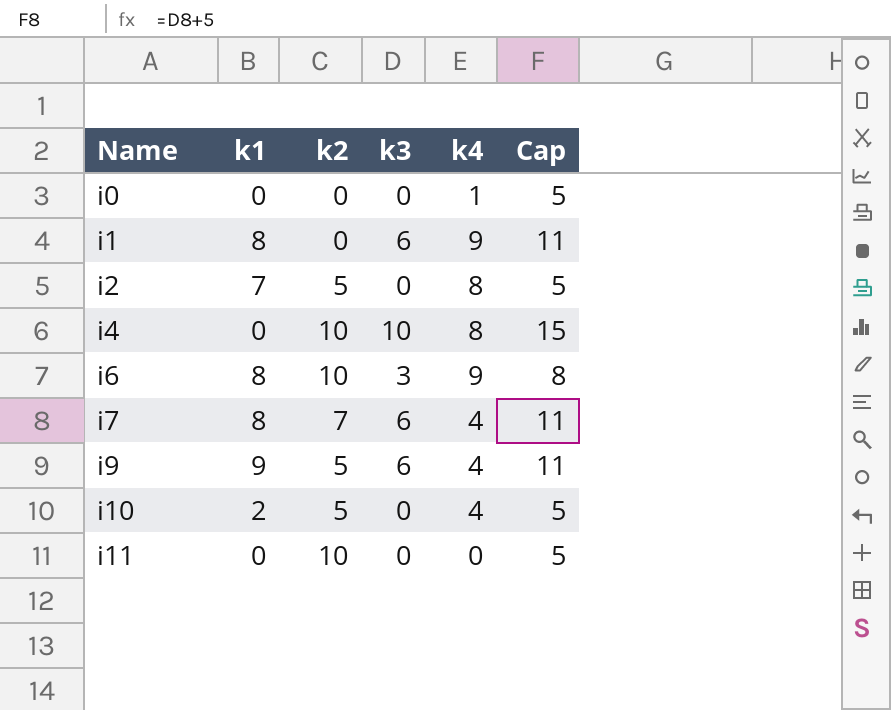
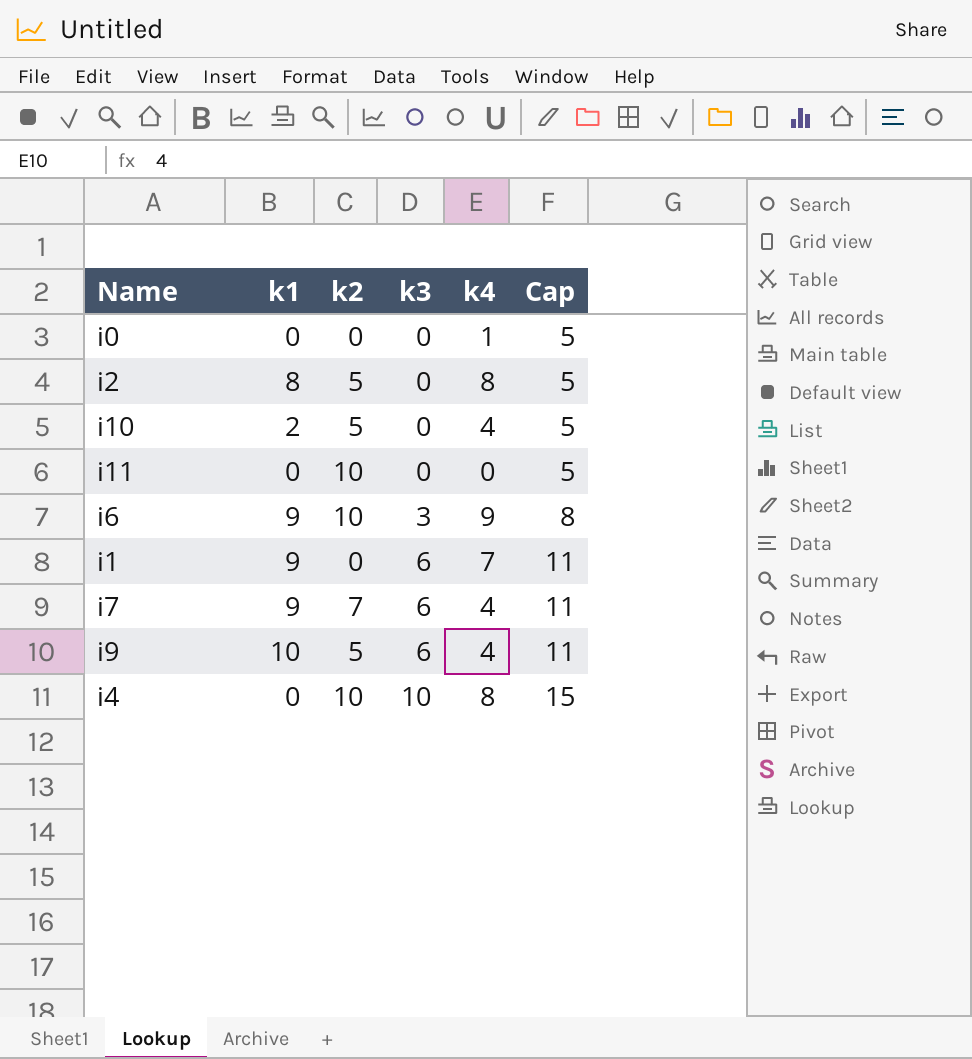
row order: Name ascending -> k3 ascending
i2 | k1: 7 -> 8
i6 | k1: 8 -> 9
i1 | k1: 8 -> 9
i1 | k4: 9 -> 7
i7 | k1: 8 -> 9
i9 | k1: 9 -> 10

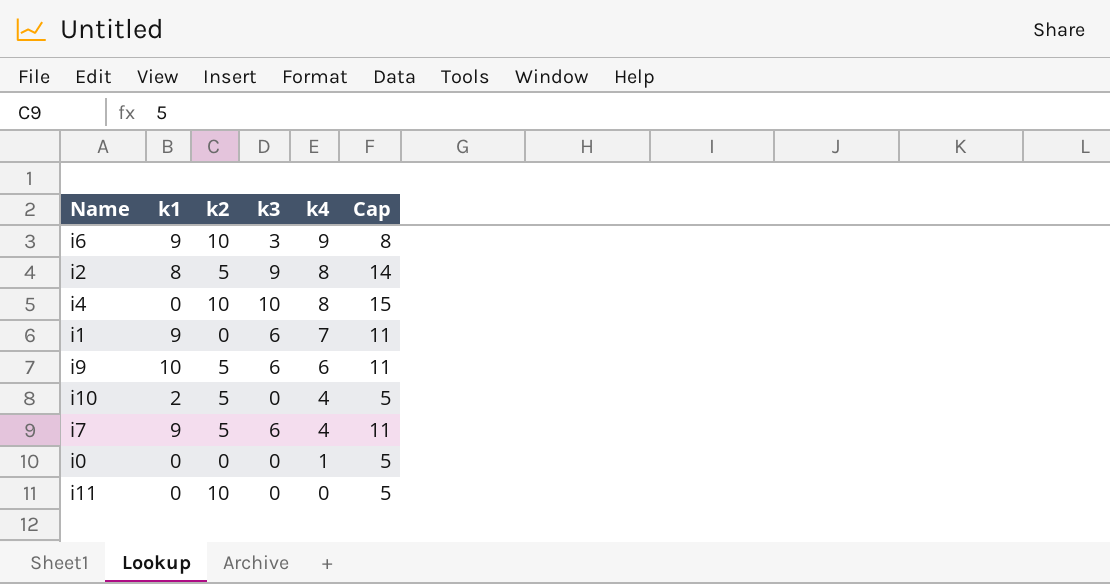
row order: k3 ascending -> k4 descending
i2 | k3: 0 -> 9
i2 | Cap: 5 -> 14
i9 | k4: 4 -> 6
i7 | k2: 7 -> 5

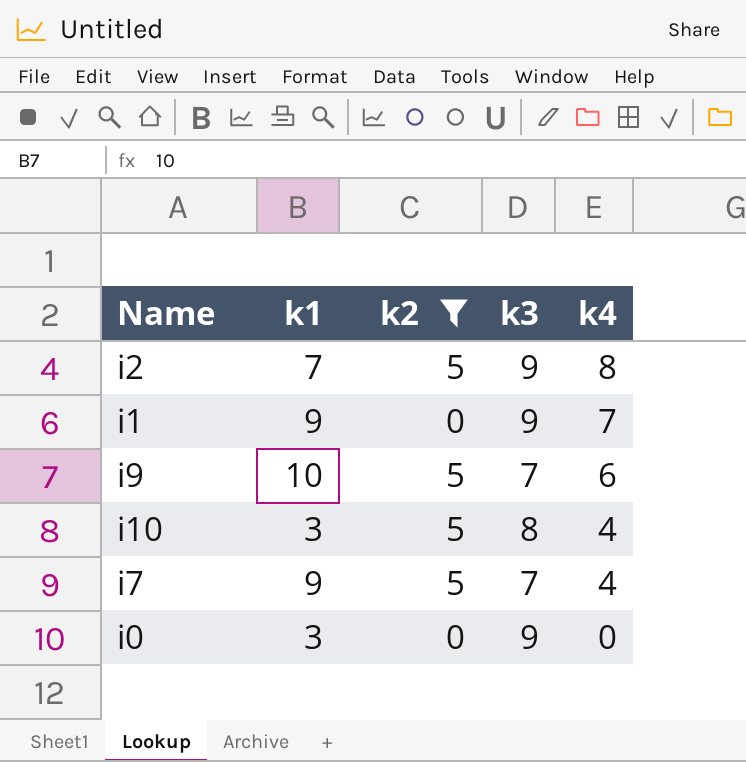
filter: none -> k2 != 10
column Cap | formula: [k3] + 5 -> none
i2 | k1: 8 -> 7
i1 | k3: 6 -> 9
i9 | k3: 6 -> 7
i10 | k1: 2 -> 3
i10 | k3: 0 -> 8
i7 | k3: 6 -> 7
i0 | k1: 0 -> 3
i0 | k3: 0 -> 9
i0 | k4: 1 -> 0

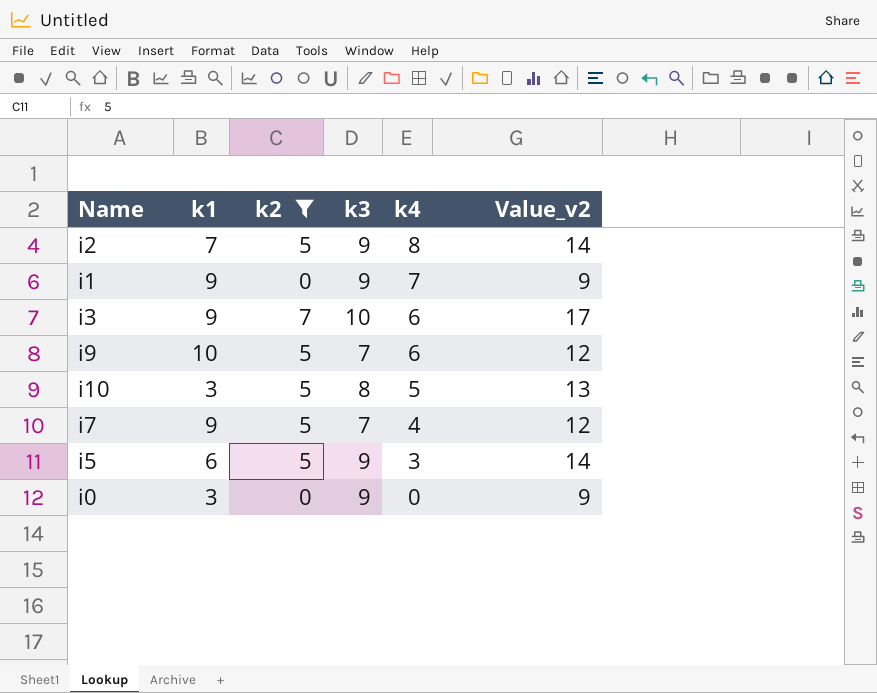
column Value_v2 | formula: none -> [k2] + [k3]
row i3: none -> 9 | 7 | 10 | 6 | 17
i10 | k4: 4 -> 5
row i5: none -> 6 | 5 | 9 | 3 | 14

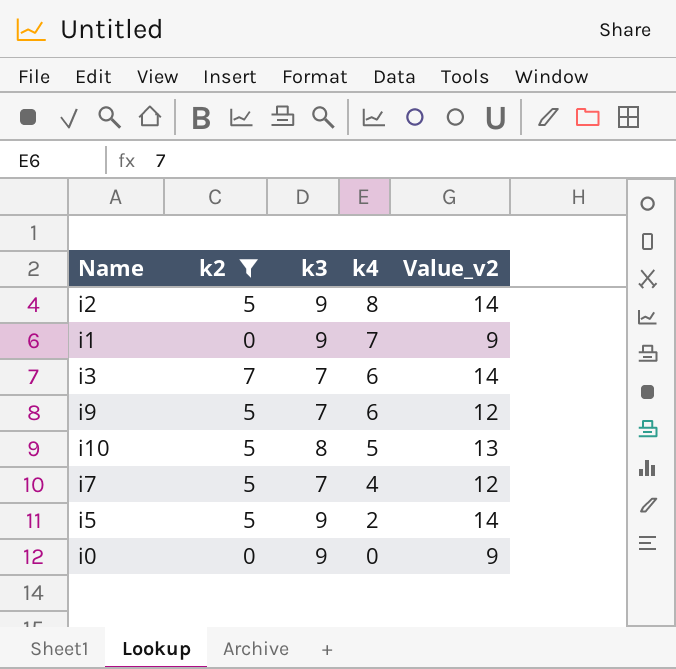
column k1 | position: 2 -> none
i3 | k3: 10 -> 7
i3 | Value_v2: 17 -> 14
i5 | k4: 3 -> 2

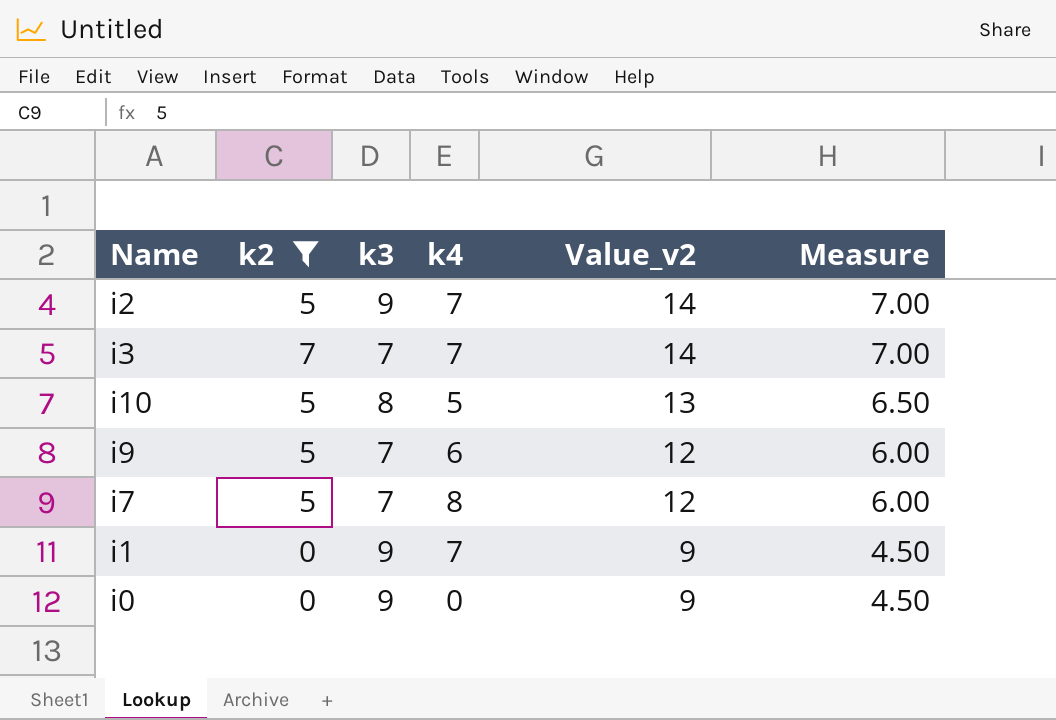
row order: k4 descending -> Value_v2 descending
column Measure | formula: none -> [Value_v2] * 0.5
row i5: 5 | 9 | 2 | 14 -> none
i2 | k4: 8 -> 7
i3 | k4: 6 -> 7
i7 | k4: 4 -> 8

